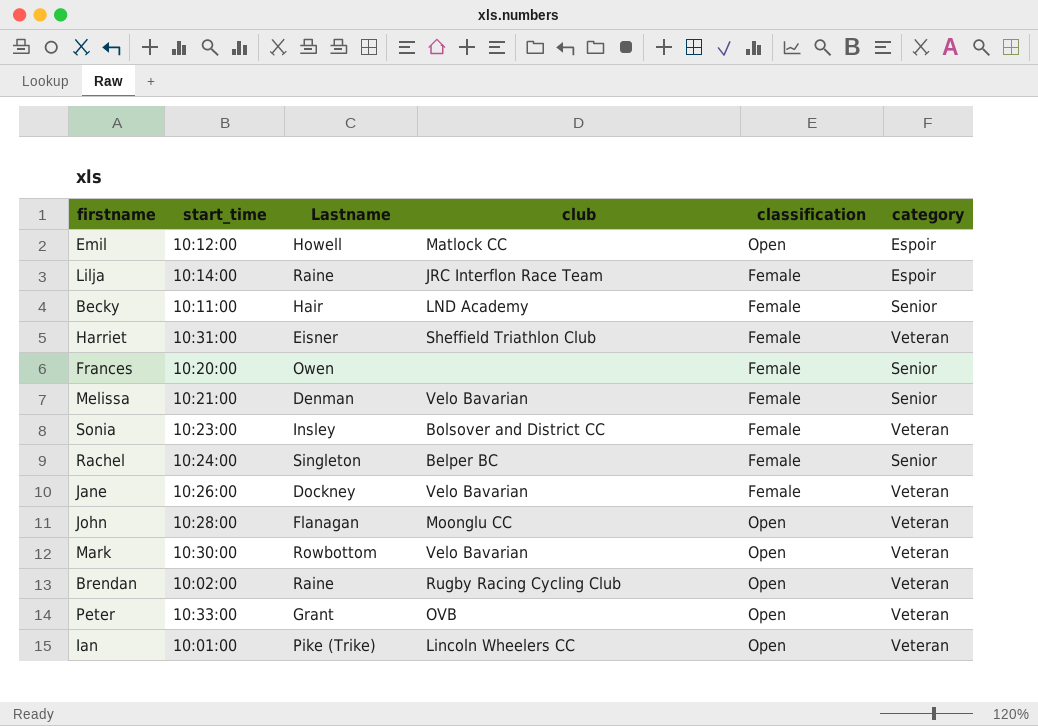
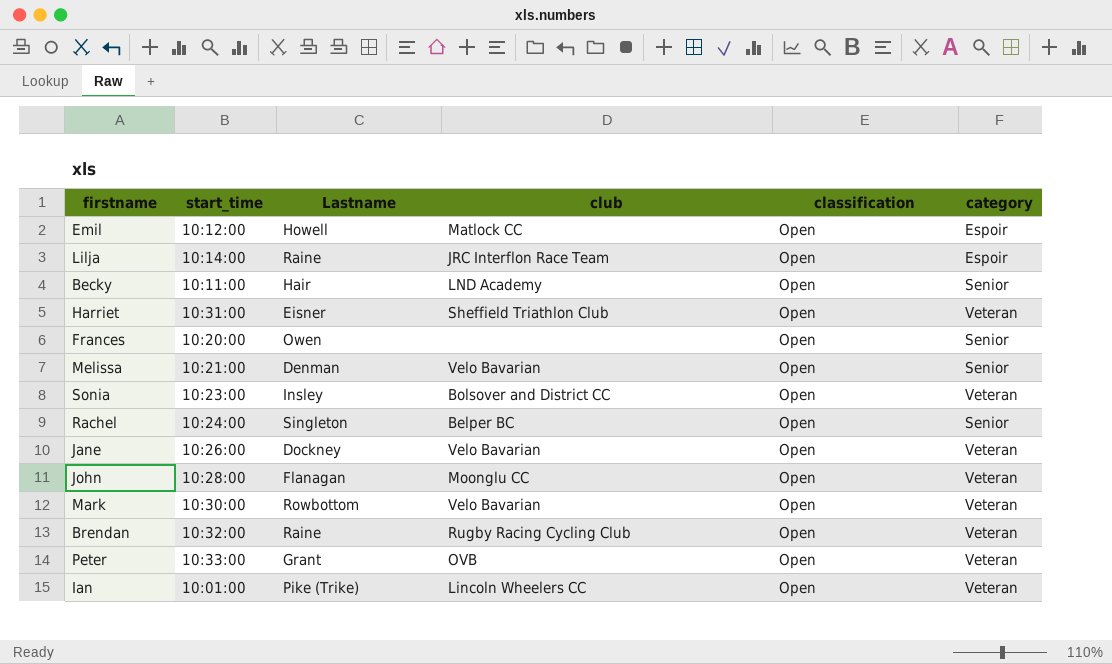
Lilja | classification: Female -> Open
Becky | classification: Female -> Open
Harriet | classification: Female -> Open
Frances | classification: Female -> Open
Melissa | classification: Female -> Open
Sonia | classification: Female -> Open
Rachel | classification: Female -> Open
Jane | classification: Female -> Open
Brendan | start_time: 10:02:00 -> 10:32:00

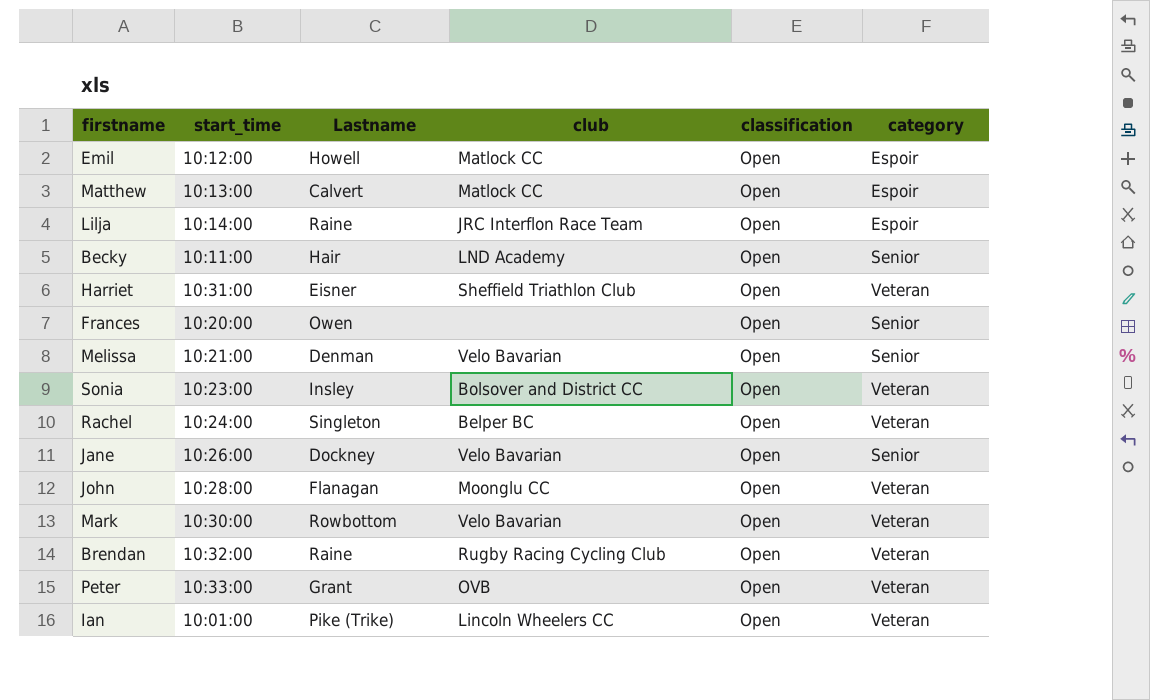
row Matthew: none -> 10:13:00 | Calvert | Matlock CC | Open | Espoir
Rachel | category: Senior -> Veteran
Jane | category: Veteran -> Senior

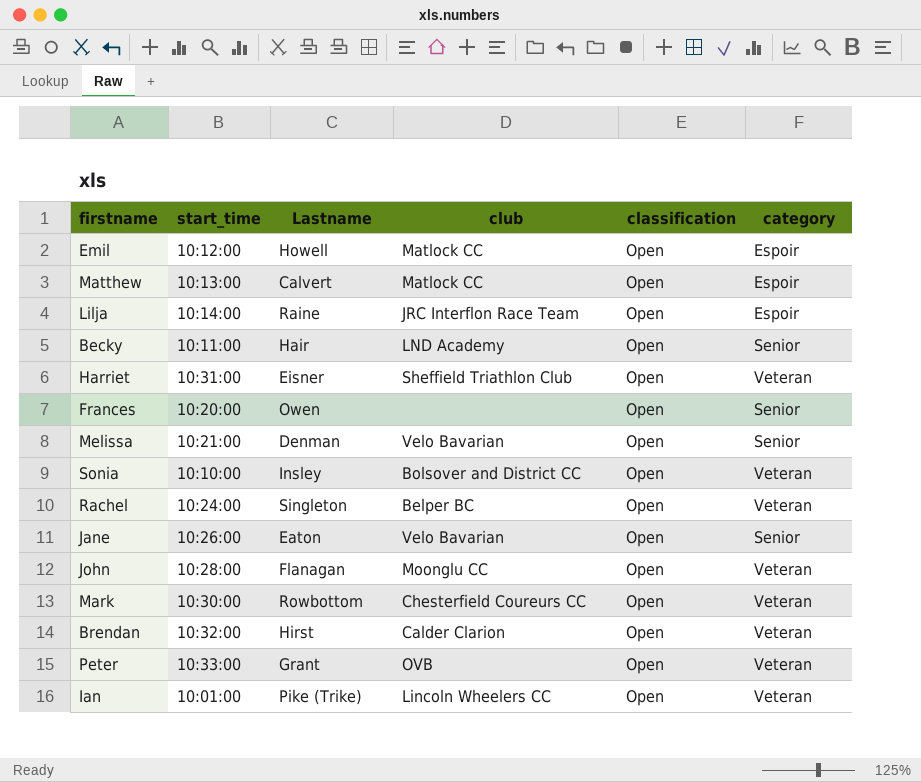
Sonia | start_time: 10:23:00 -> 10:10:00
Jane | Lastname: Dockney -> Eaton
Mark | club: Velo Bavarian -> Chesterfield Coureurs CC
Brendan | Lastname: Raine -> Hirst
Brendan | club: Rugby Racing Cycling Club -> Calder Clarion

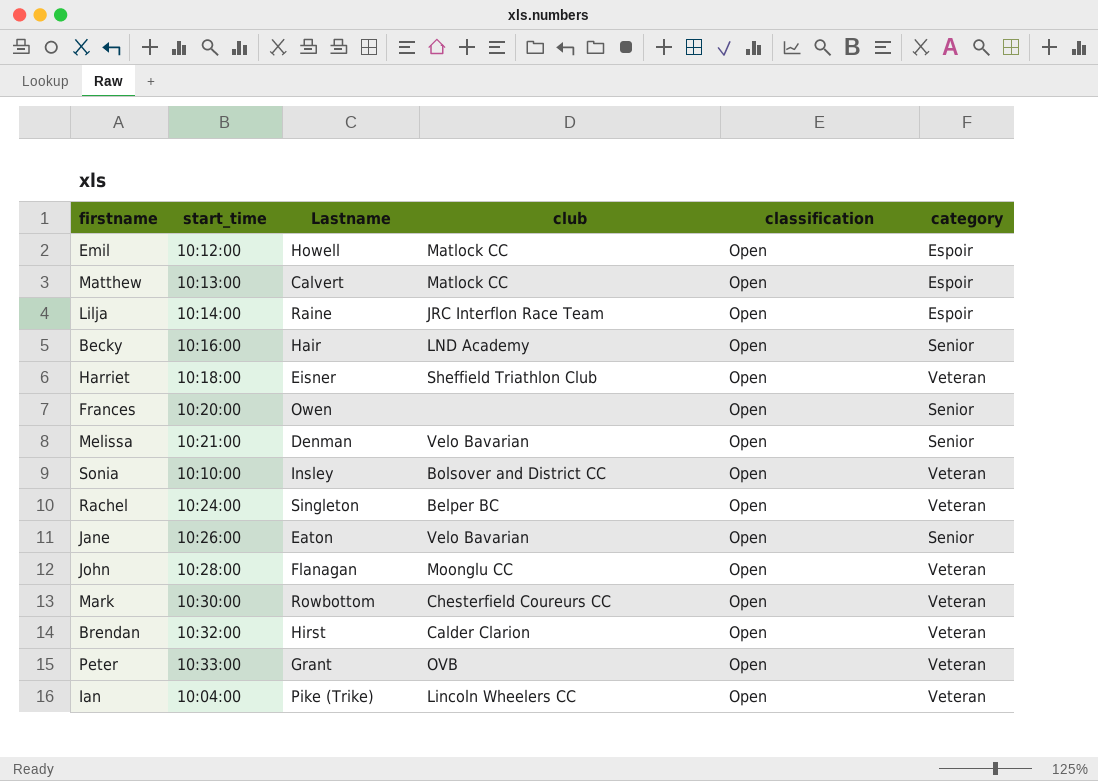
Becky | start_time: 10:11:00 -> 10:16:00
Harriet | start_time: 10:31:00 -> 10:18:00
Ian | start_time: 10:01:00 -> 10:04:00

